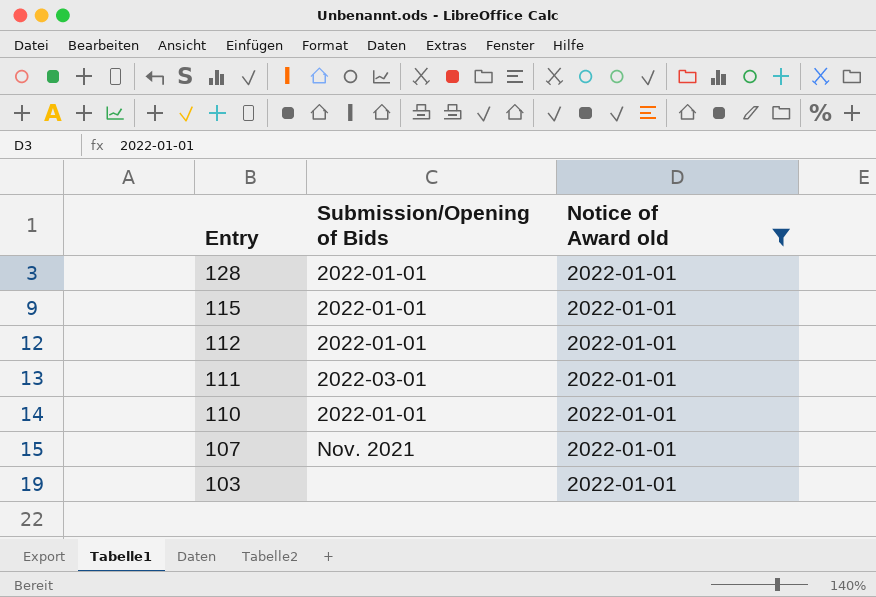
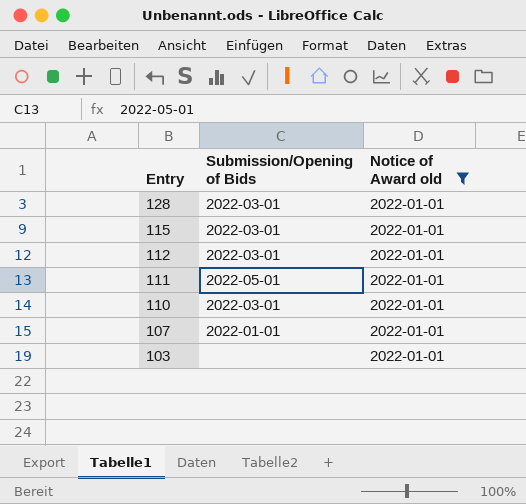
128 | Submission/Opening of Bids: 2022-01-01 -> 2022-03-01
115 | Submission/Opening of Bids: 2022-01-01 -> 2022-03-01
112 | Submission/Opening of Bids: 2022-01-01 -> 2022-03-01
111 | Submission/Opening of Bids: 2022-03-01 -> 2022-05-01
110 | Submission/Opening of Bids: 2022-01-01 -> 2022-03-01
107 | Submission/Opening of Bids: Nov. 2021 -> 2022-01-01

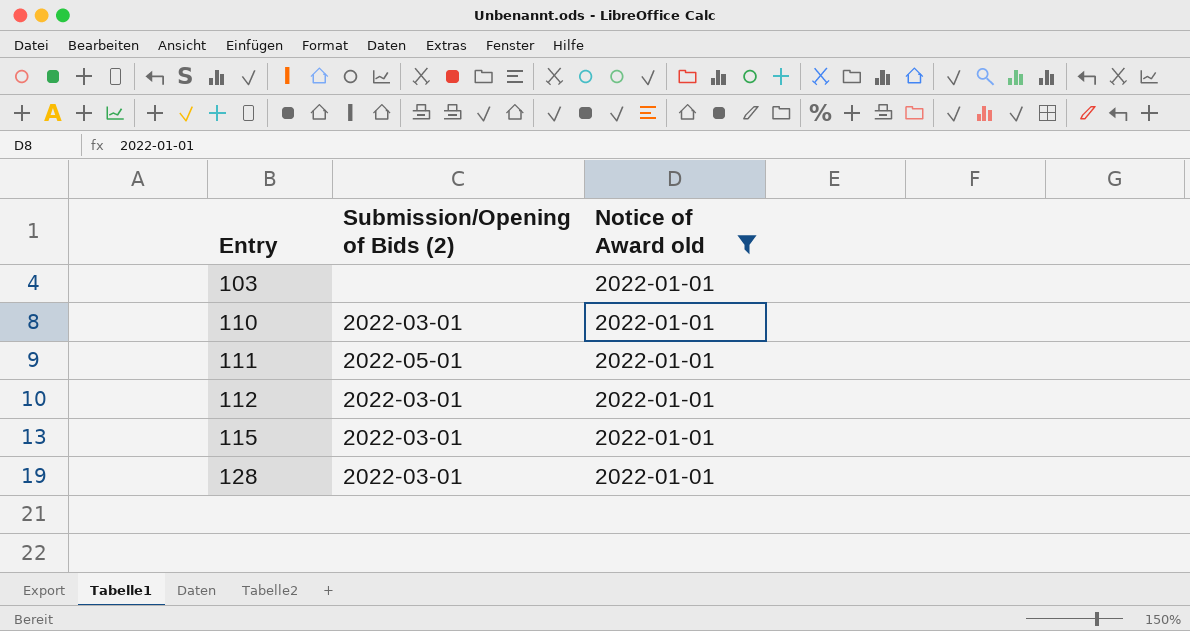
row order: Entry descending -> Entry ascending
column name: Submission/Opening of Bids -> Submission/Opening of Bids (2)
row 107: 2022-01-01 | 2022-01-01 -> none

